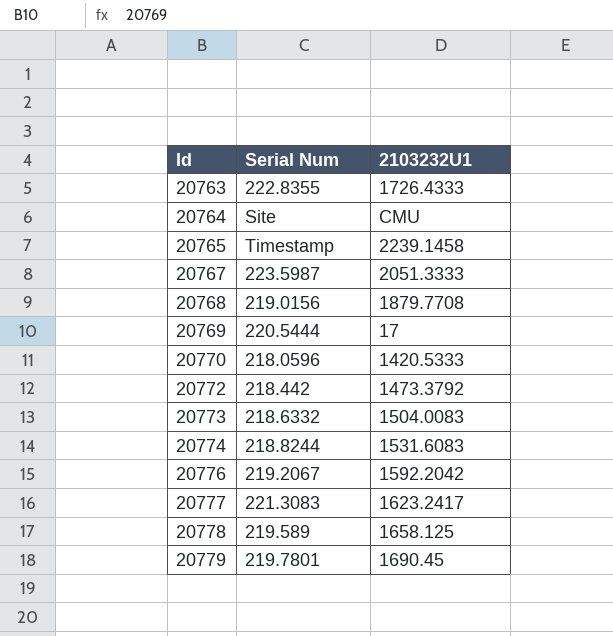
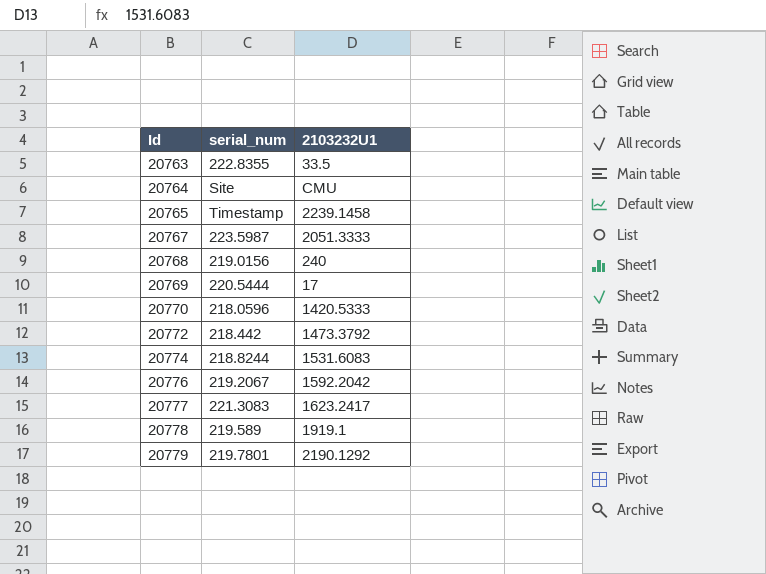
column name: Serial Num -> serial_num
row 20773: 218.6332 | 1504.0083 -> none
20763 | 2103232U1: 1726.4333 -> 33.5
20768 | 2103232U1: 1879.7708 -> 240
20778 | 2103232U1: 1658.125 -> 1919.1
20779 | 2103232U1: 1690.45 -> 2190.1292

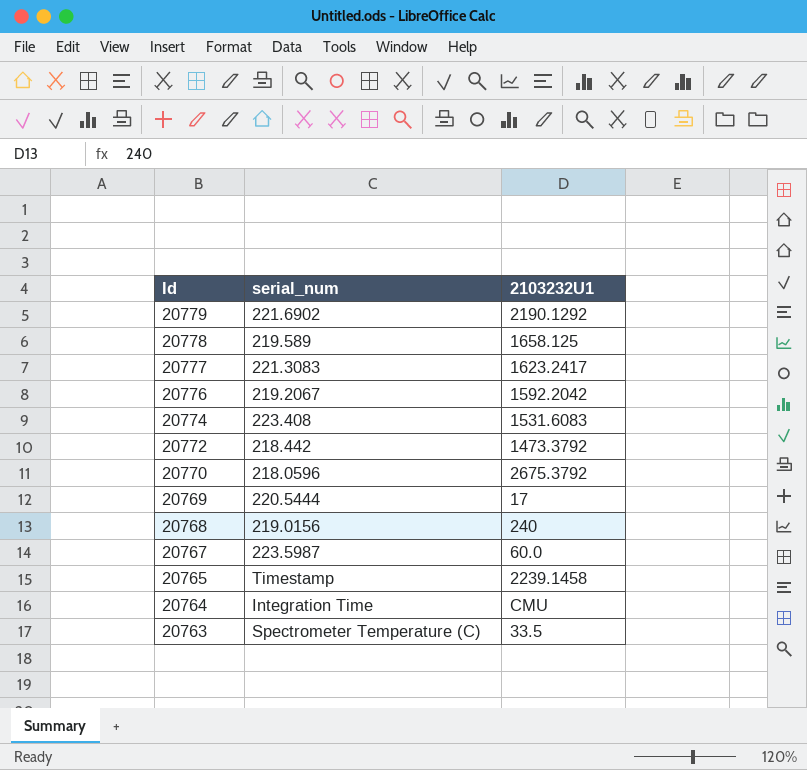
row order: Id ascending -> Id descending
20779 | serial_num: 219.7801 -> 221.6902
20778 | 2103232U1: 1919.1 -> 1658.125
20774 | serial_num: 218.8244 -> 223.408
20770 | 2103232U1: 1420.5333 -> 2675.3792
20767 | 2103232U1: 2051.3333 -> 60.0
20764 | serial_num: Site -> Integration Time
20763 | serial_num: 222.8355 -> Spectrometer Temperature (C)

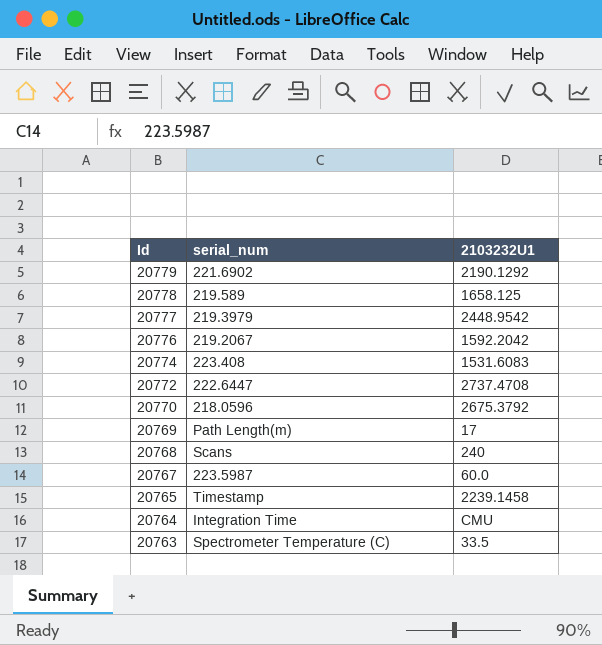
20777 | serial_num: 221.3083 -> 219.3979
20777 | 2103232U1: 1623.2417 -> 2448.9542
20772 | serial_num: 218.442 -> 222.6447
20772 | 2103232U1: 1473.3792 -> 2737.4708
20769 | serial_num: 220.5444 -> Path Length(m)
20768 | serial_num: 219.0156 -> Scans

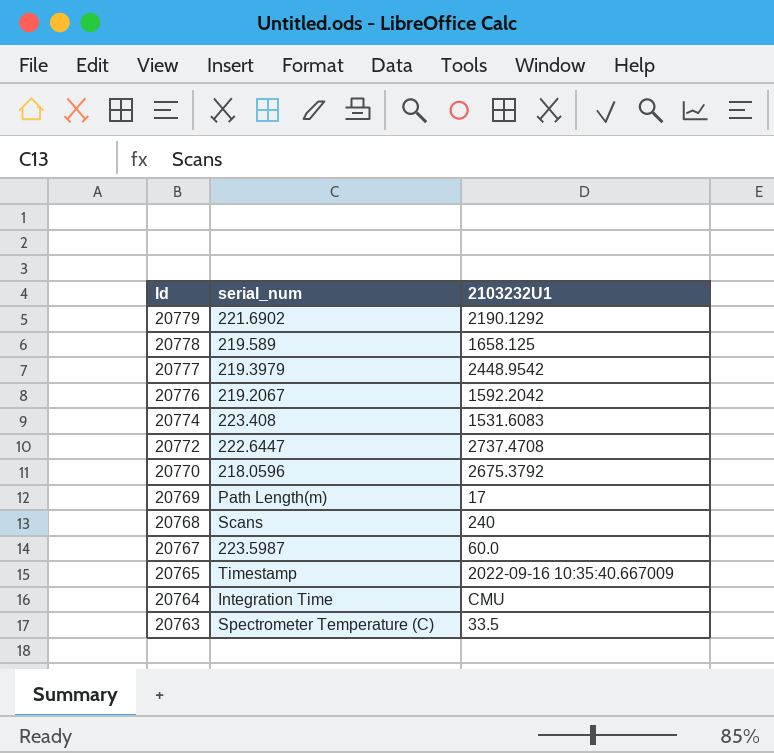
20765 | 2103232U1: 2239.1458 -> 2022-09-16 10:35:40.667009

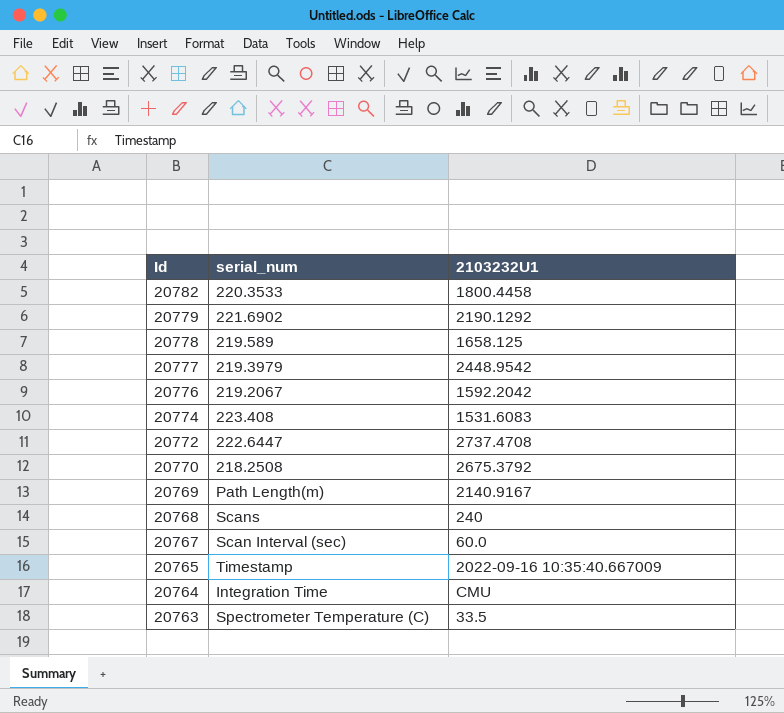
row 20782: none -> 220.3533 | 1800.4458
20770 | serial_num: 218.0596 -> 218.2508
20769 | 2103232U1: 17 -> 2140.9167
20767 | serial_num: 223.5987 -> Scan Interval (sec)

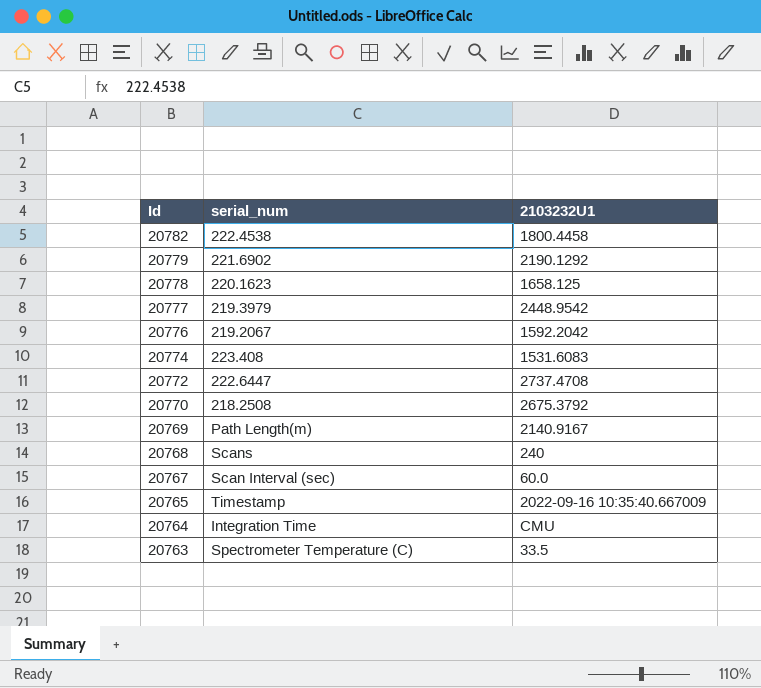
20782 | serial_num: 220.3533 -> 222.4538
20778 | serial_num: 219.589 -> 220.1623

